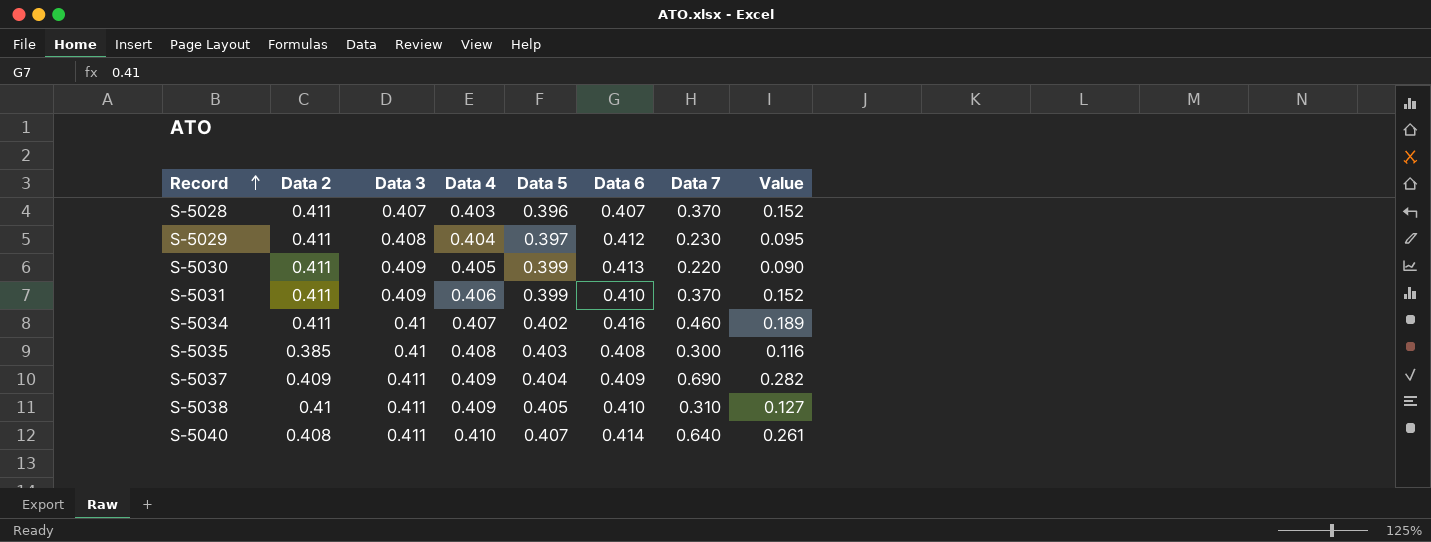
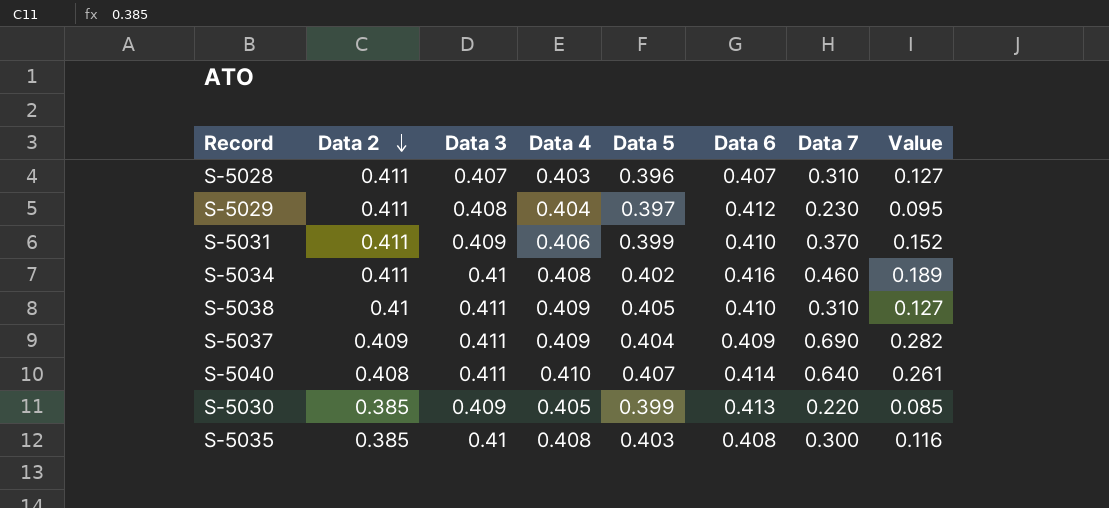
row order: Record ascending -> Data 2 descending
S-5028 | Data 7: 0.370 -> 0.310
S-5028 | Value: 0.152 -> 0.127
S-5034 | Data 4: 0.407 -> 0.408
S-5030 | Data 2: 0.411 -> 0.385
S-5030 | Value: 0.090 -> 0.085

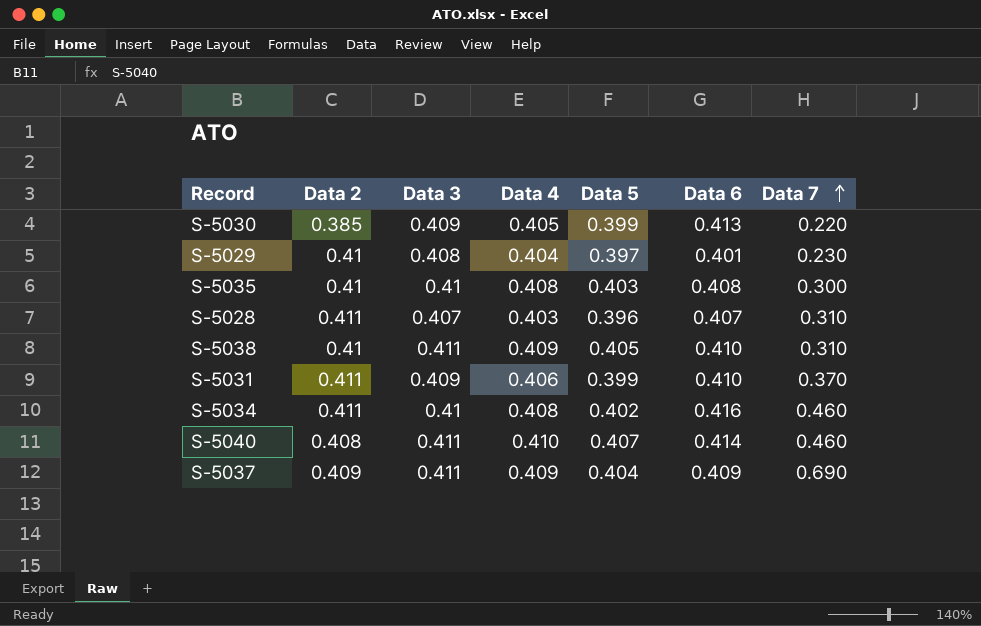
row order: Data 2 descending -> Data 7 ascending
column Value | formula: [Data 2] * [Data 7] -> none
S-5029 | Data 2: 0.411 -> 0.41
S-5029 | Data 6: 0.412 -> 0.401
S-5035 | Data 2: 0.385 -> 0.41
S-5040 | Data 7: 0.640 -> 0.460

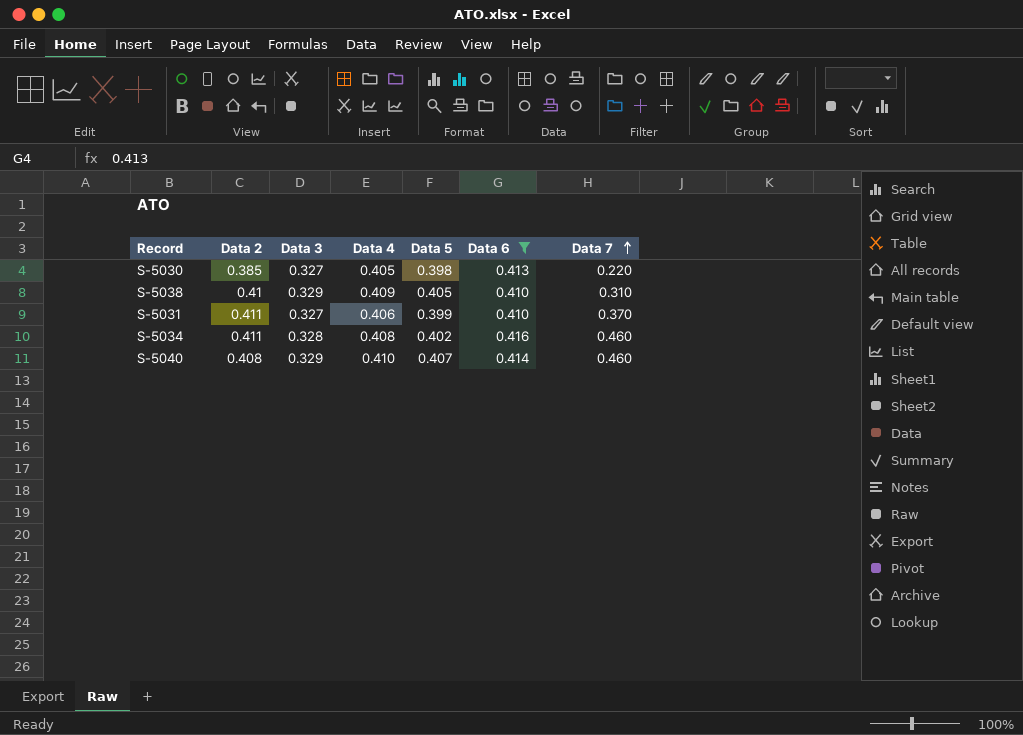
filter: none -> Data 6 >= 0.410
S-5030 | Data 3: 0.409 -> 0.327
S-5030 | Data 5: 0.399 -> 0.398
S-5038 | Data 3: 0.411 -> 0.329
S-5031 | Data 3: 0.409 -> 0.327
S-5034 | Data 3: 0.41 -> 0.328
S-5040 | Data 3: 0.411 -> 0.329

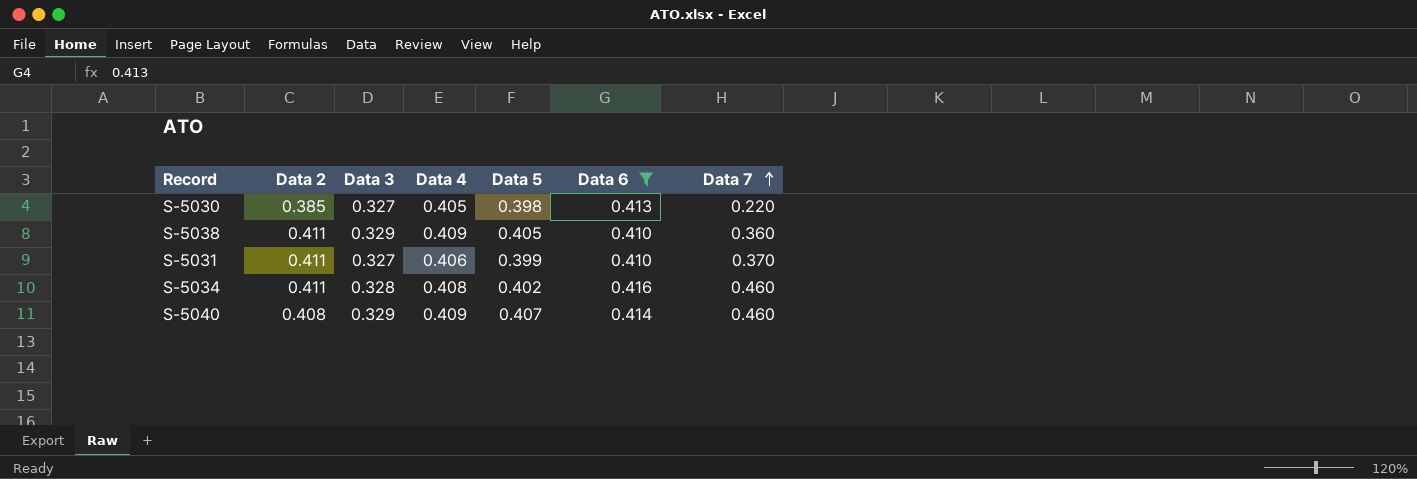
S-5038 | Data 2: 0.41 -> 0.411
S-5038 | Data 7: 0.310 -> 0.360
S-5040 | Data 4: 0.410 -> 0.409

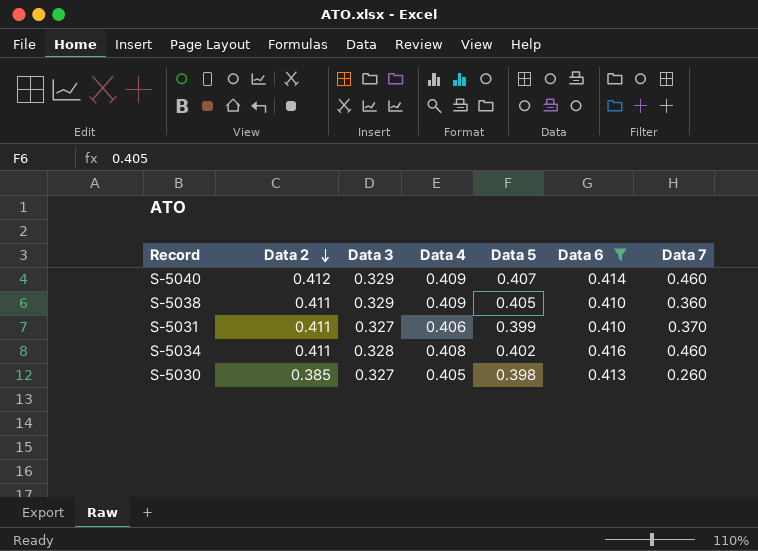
row order: Data 7 ascending -> Data 2 descending
S-5040 | Data 2: 0.408 -> 0.412
S-5030 | Data 7: 0.220 -> 0.260

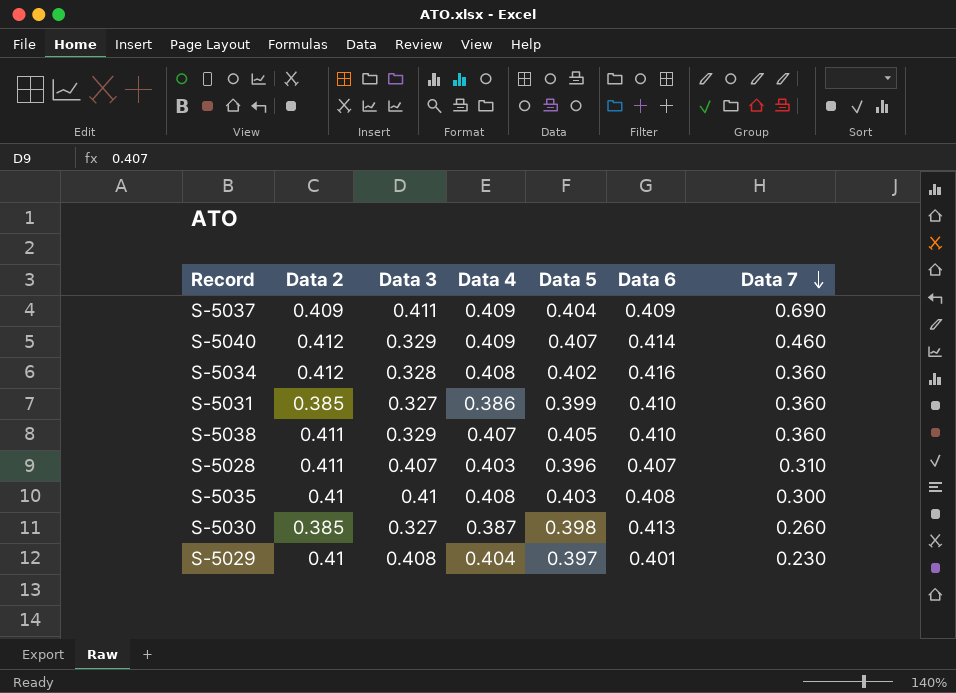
filter: Data 6 >= 0.410 -> none
row order: Data 2 descending -> Data 7 descending
S-5034 | Data 2: 0.411 -> 0.412
S-5034 | Data 7: 0.460 -> 0.360
S-5031 | Data 2: 0.411 -> 0.385
S-5031 | Data 4: 0.406 -> 0.386
S-5031 | Data 7: 0.370 -> 0.360
S-5038 | Data 4: 0.409 -> 0.407
S-5030 | Data 4: 0.405 -> 0.387

